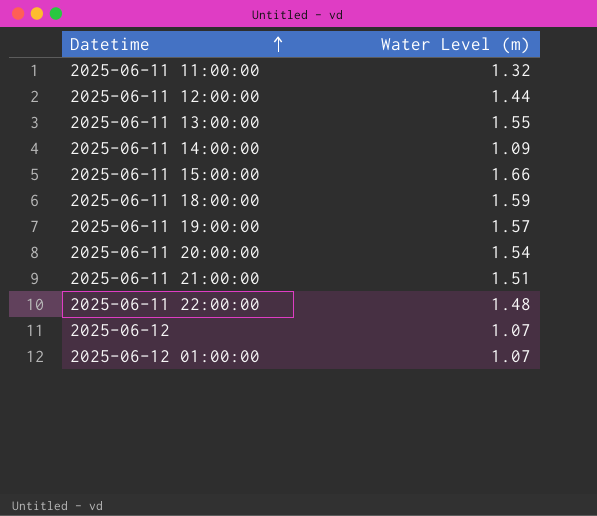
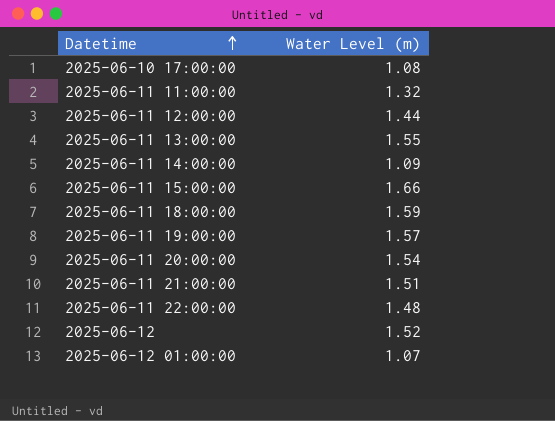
row 2025-06-10 17:00:00: none -> 1.08
2025-06-12 | Water Level (m): 1.07 -> 1.52

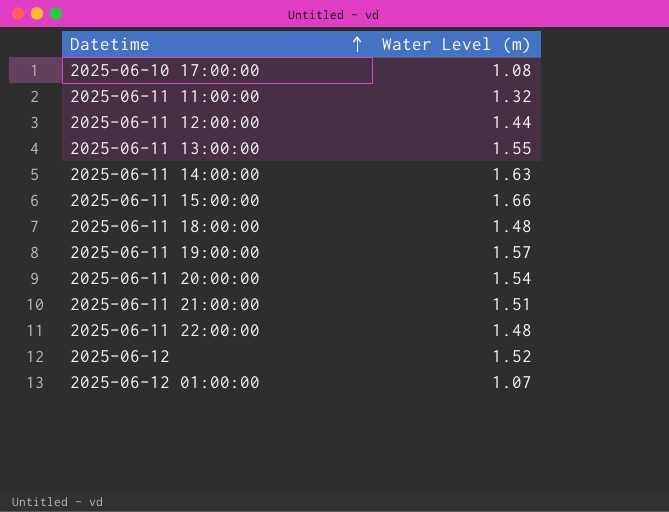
2025-06-11 14:00:00 | Water Level (m): 1.09 -> 1.63
2025-06-11 18:00:00 | Water Level (m): 1.59 -> 1.48

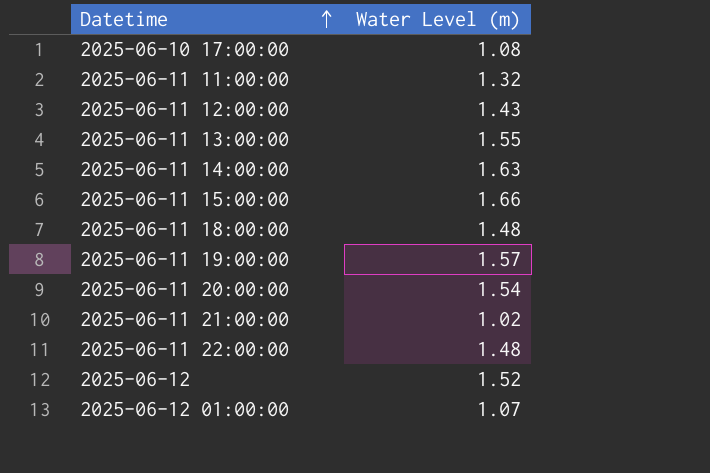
2025-06-11 12:00:00 | Water Level (m): 1.44 -> 1.43
2025-06-11 21:00:00 | Water Level (m): 1.51 -> 1.02

